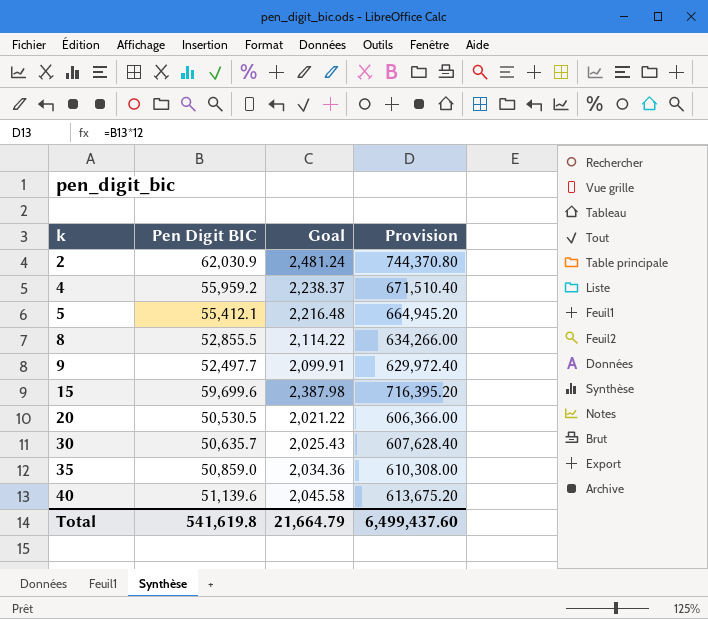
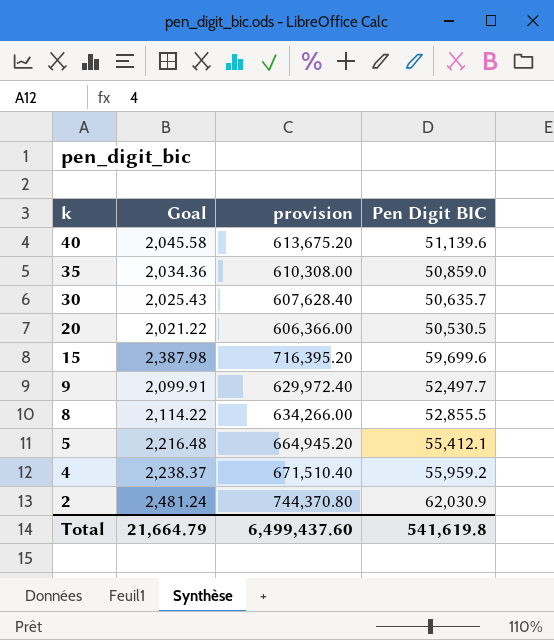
row order: k ascending -> k descending
column name: Provision -> provision
column Pen Digit BIC | position: 2 -> 4

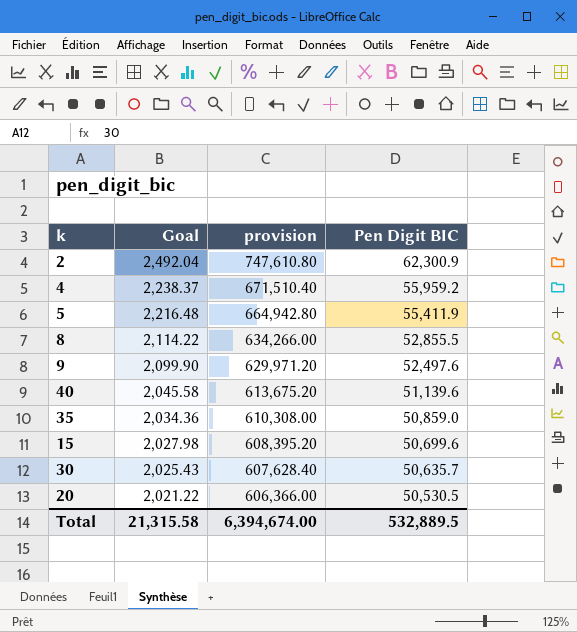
row order: k descending -> Goal descending
2 | Goal: 2,481.24 -> 2,492.04
2 | provision: 744,370.80 -> 747,610.80
2 | Pen Digit BIC: 62,030.9 -> 62,300.9
5 | provision: 664,945.20 -> 664,942.80
5 | Pen Digit BIC: 55,412.1 -> 55,411.9
9 | Goal: 2,099.91 -> 2,099.90
9 | provision: 629,972.40 -> 629,971.20
9 | Pen Digit BIC: 52,497.7 -> 52,497.6
15 | Goal: 2,387.98 -> 2,027.98
15 | provision: 716,395.20 -> 608,395.20
15 | Pen Digit BIC: 59,699.6 -> 50,699.6
Total | Goal: 21,664.79 -> 21,315.58
Total | provision: 6,499,437.60 -> 6,394,674.00
Total | Pen Digit BIC: 541,619.8 -> 532,889.5

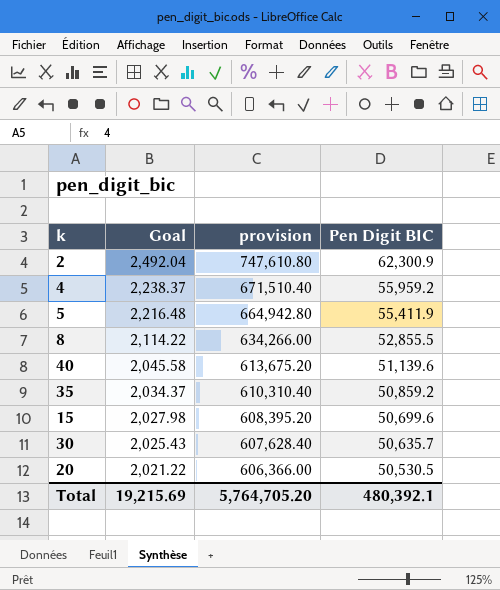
row 9: 2,099.90 | 629,971.20 | 52,497.6 -> none
35 | Goal: 2,034.36 -> 2,034.37
35 | provision: 610,308.00 -> 610,310.40
35 | Pen Digit BIC: 50,859.0 -> 50,859.2
Total | Goal: 21,315.58 -> 19,215.69
Total | provision: 6,394,674.00 -> 5,764,705.20
Total | Pen Digit BIC: 532,889.5 -> 480,392.1

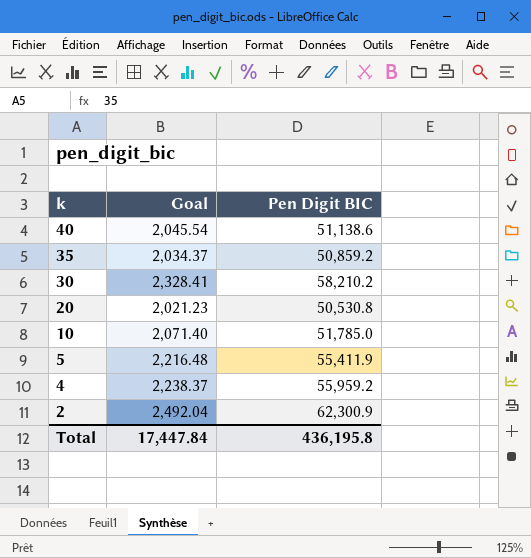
row order: Goal descending -> k descending
column provision | formula: [Pen Digit BIC] * 12 -> none
row 8: 2,114.22 | 634,266.00 | 52,855.5 -> none
row 15: 2,027.98 | 608,395.20 | 50,699.6 -> none
40 | Goal: 2,045.58 -> 2,045.54
40 | Pen Digit BIC: 51,139.6 -> 51,138.6
30 | Goal: 2,025.43 -> 2,328.41
30 | Pen Digit BIC: 50,635.7 -> 58,210.2
20 | Goal: 2,021.22 -> 2,021.23
20 | Pen Digit BIC: 50,530.5 -> 50,530.8
row 10: none -> 2,071.40 | 51,785.0
Total | Goal: 19,215.69 -> 17,447.84
Total | Pen Digit BIC: 480,392.1 -> 436,195.8

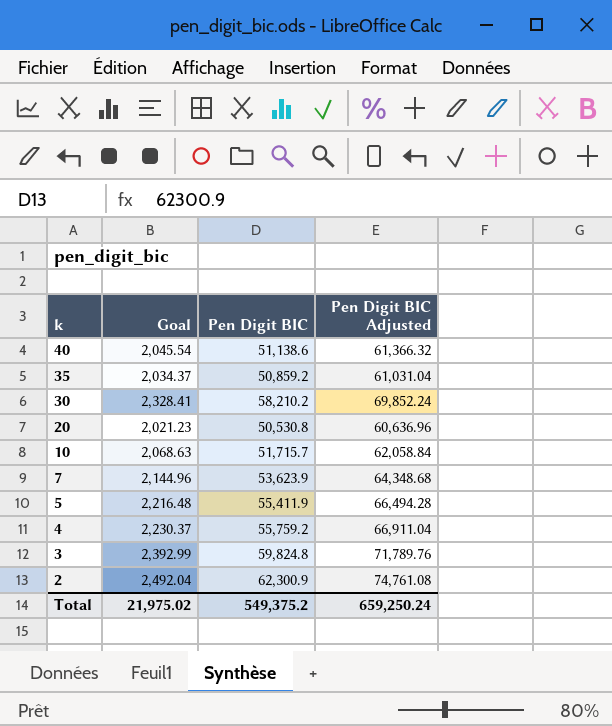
column Pen Digit BIC Adjusted | formula: none -> [Pen Digit BIC] * 1.2
10 | Goal: 2,071.40 -> 2,068.63
10 | Pen Digit BIC: 51,785.0 -> 51,715.7
row 7: none -> 2,144.96 | 53,623.9 | 64,348.68
4 | Goal: 2,238.37 -> 2,230.37
4 | Pen Digit BIC: 55,959.2 -> 55,759.2
row 3: none -> 2,392.99 | 59,824.8 | 71,789.76
Total | Goal: 17,447.84 -> 21,975.02
Total | Pen Digit BIC: 436,195.8 -> 549,375.2

